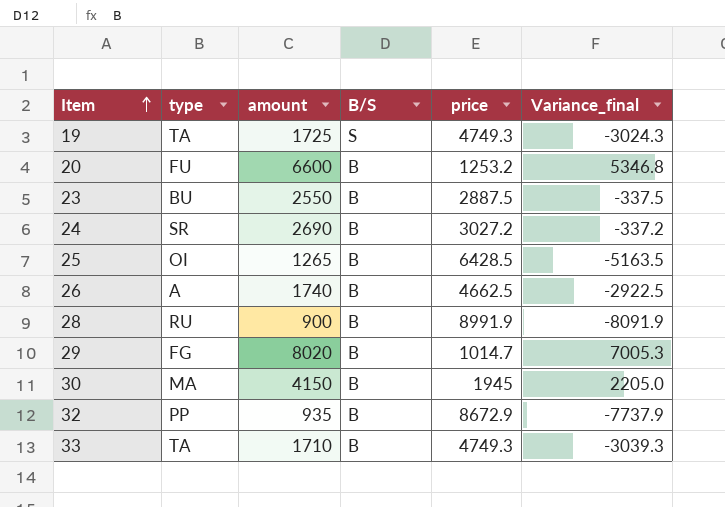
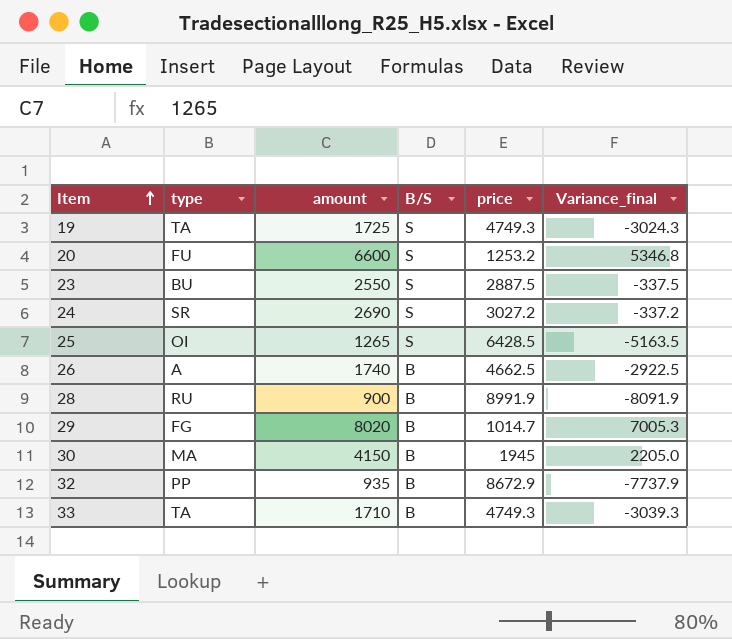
20 | B/S: B -> S
23 | B/S: B -> S
24 | B/S: B -> S
25 | B/S: B -> S

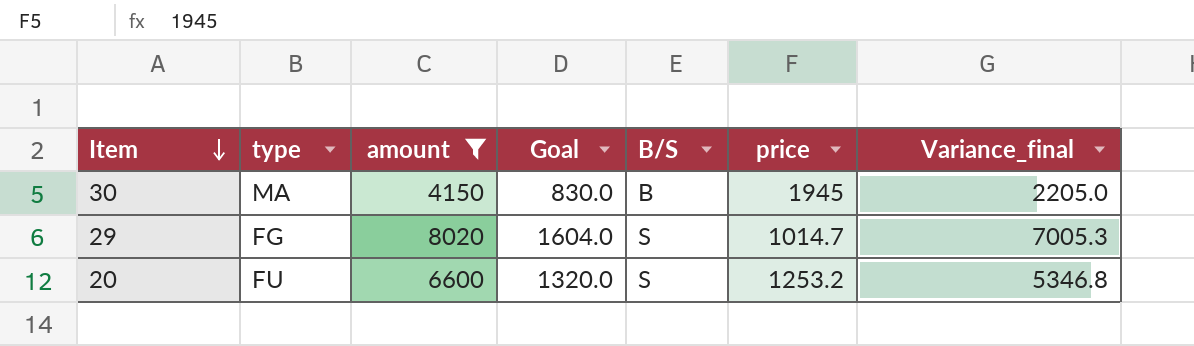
filter: none -> amount >= 4150
row order: Item ascending -> Item descending
column Goal | formula: none -> [amount] * 0.2
29 | B/S: B -> S

